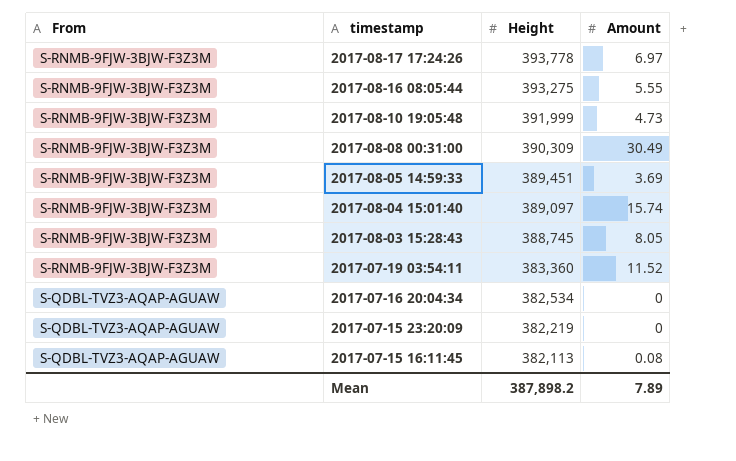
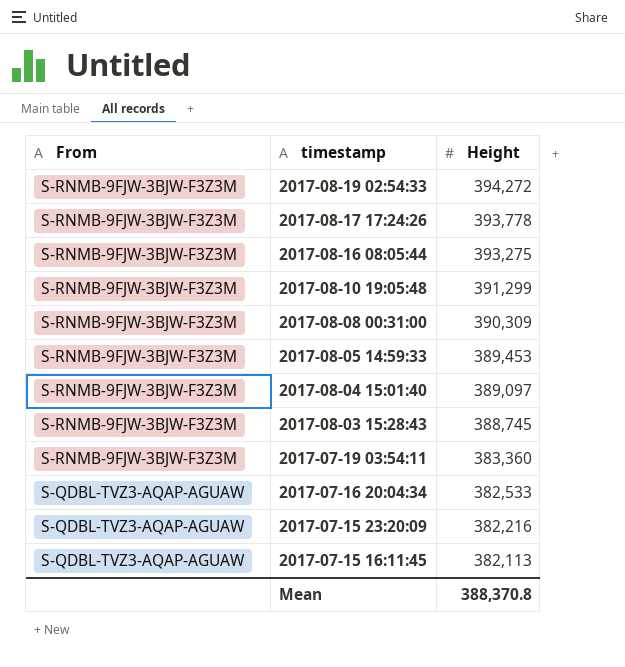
column Amount | position: 4 -> none
row 2017-08-19 02:54:33: none -> S-RNMB-9FJW-3BJW-F3Z3M | 394,272
2017-08-10 19:05:48 | Height: 391,999 -> 391,299
2017-08-05 14:59:33 | Height: 389,451 -> 389,453
2017-07-16 20:04:34 | Height: 382,534 -> 382,533
2017-07-15 23:20:09 | Height: 382,219 -> 382,216
Mean | Height: 387,898.2 -> 388,370.8

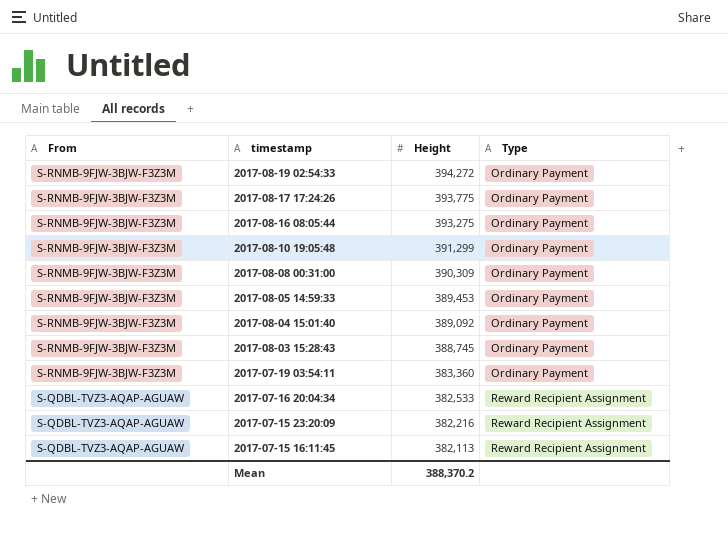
column Type | position: none -> 4
2017-08-17 17:24:26 | Height: 393,778 -> 393,775
2017-08-04 15:01:40 | Height: 389,097 -> 389,092
Mean | Height: 388,370.8 -> 388,370.2

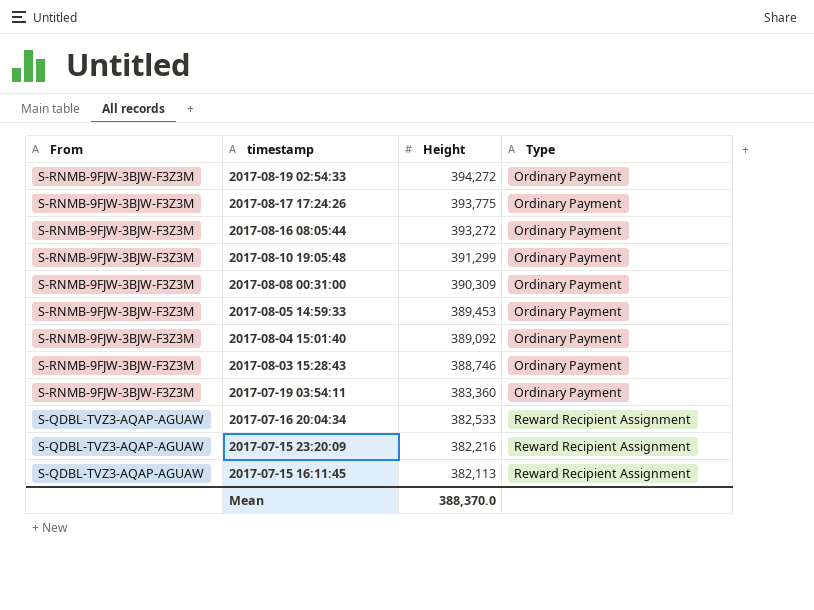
2017-08-16 08:05:44 | Height: 393,275 -> 393,272
2017-08-03 15:28:43 | Height: 388,745 -> 388,746
Mean | Height: 388,370.2 -> 388,370.0

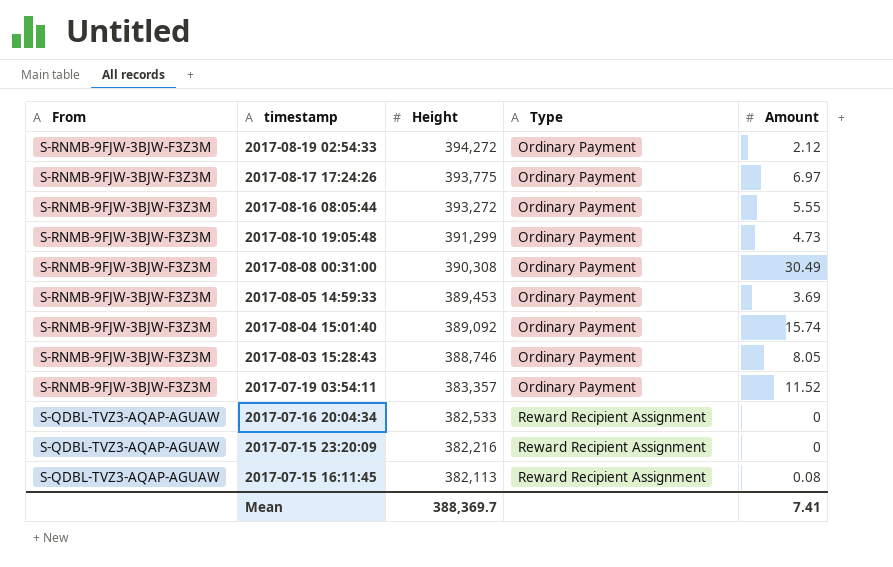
column Amount | position: none -> 5
2017-08-08 00:31:00 | Height: 390,309 -> 390,308
2017-07-19 03:54:11 | Height: 383,360 -> 383,357
Mean | Height: 388,370.0 -> 388,369.7

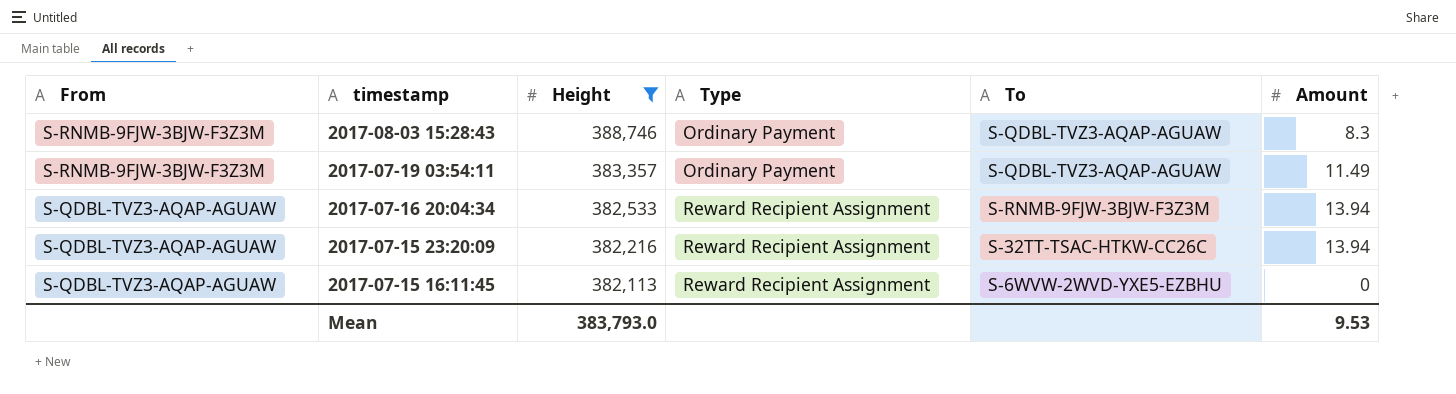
filter: none -> Height <= 388,746
column To | position: none -> 5
2017-08-03 15:28:43 | Amount: 8.05 -> 8.3
2017-07-19 03:54:11 | Amount: 11.52 -> 11.49
2017-07-16 20:04:34 | Amount: 0 -> 13.94
2017-07-15 23:20:09 | Amount: 0 -> 13.94
2017-07-15 16:11:45 | Amount: 0.08 -> 0
Mean | Height: 388,369.7 -> 383,793.0
Mean | Amount: 7.41 -> 9.53

